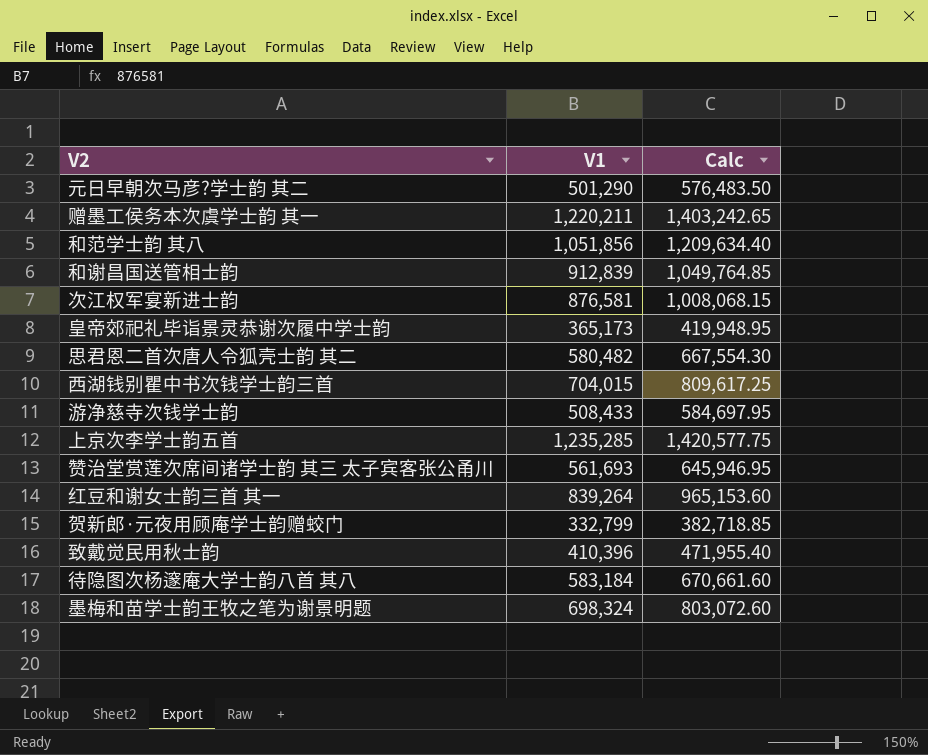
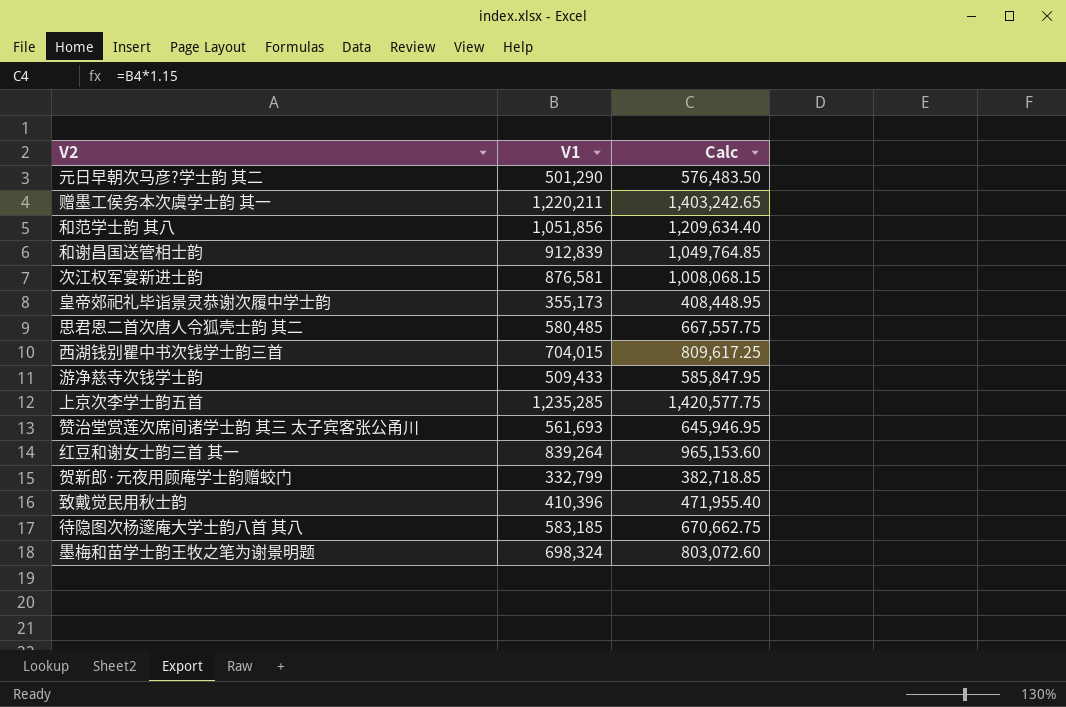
皇帝郊祀礼毕诣景灵恭谢次履中学士韵 | V1: 365,173 -> 355,173
皇帝郊祀礼毕诣景灵恭谢次履中学士韵 | Calc: 419,948.95 -> 408,448.95
思君恩二首次唐人令狐壳士韵 其二 | V1: 580,482 -> 580,485
思君恩二首次唐人令狐壳士韵 其二 | Calc: 667,554.30 -> 667,557.75
游净慈寺次钱学士韵 | V1: 508,433 -> 509,433
游净慈寺次钱学士韵 | Calc: 584,697.95 -> 585,847.95
待隐图次杨邃庵大学士韵八首 其八 | V1: 583,184 -> 583,185
待隐图次杨邃庵大学士韵八首 其八 | Calc: 670,661.60 -> 670,662.75

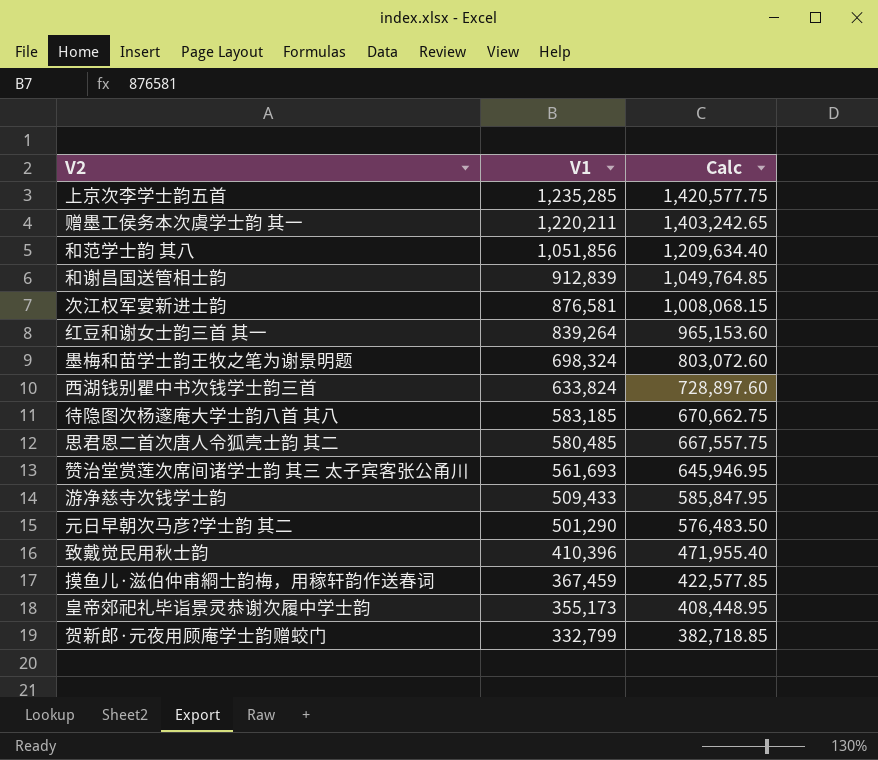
row order: none -> V1 descending
西湖钱别瞿中书次钱学士韵三首 | V1: 704,015 -> 633,824
西湖钱别瞿中书次钱学士韵三首 | Calc: 809,617.25 -> 728,897.60
row 摸鱼儿·滋伯仲甫綗士韵梅，用稼轩韵作送春词: none -> 367,459 | 422,577.85

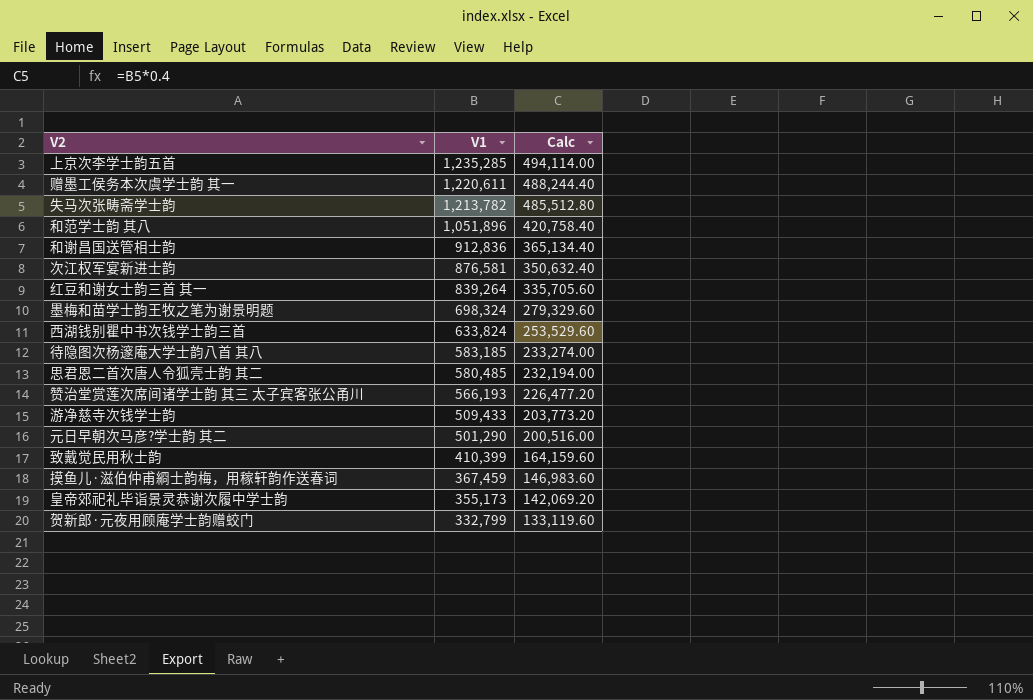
column Calc | formula: [V1] * 1.15 -> [V1] * 0.4
赠墨工侯务本次虞学士韵 其一 | V1: 1,220,211 -> 1,220,611
row 失马次张畴斋学士韵: none -> 1,213,782 | 485,512.80
和范学士韵 其八 | V1: 1,051,856 -> 1,051,896
和谢昌国送管相士韵 | V1: 912,839 -> 912,836
赞治堂赏莲次席间诸学士韵 其三 太子宾客张公甬川 | V1: 561,693 -> 566,193
致戴觉民用秋士韵 | V1: 410,396 -> 410,399

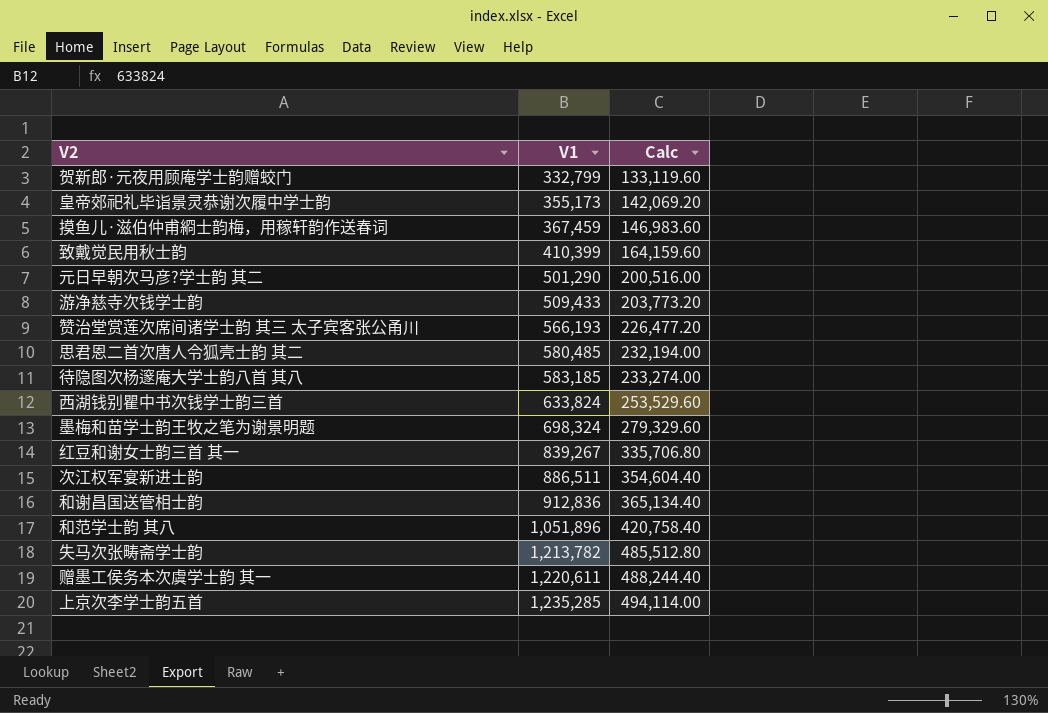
row order: V1 descending -> V1 ascending
红豆和谢女士韵三首 其一 | V1: 839,264 -> 839,267
红豆和谢女士韵三首 其一 | Calc: 335,705.60 -> 335,706.80
次江权军宴新进士韵 | V1: 876,581 -> 886,511
次江权军宴新进士韵 | Calc: 350,632.40 -> 354,604.40

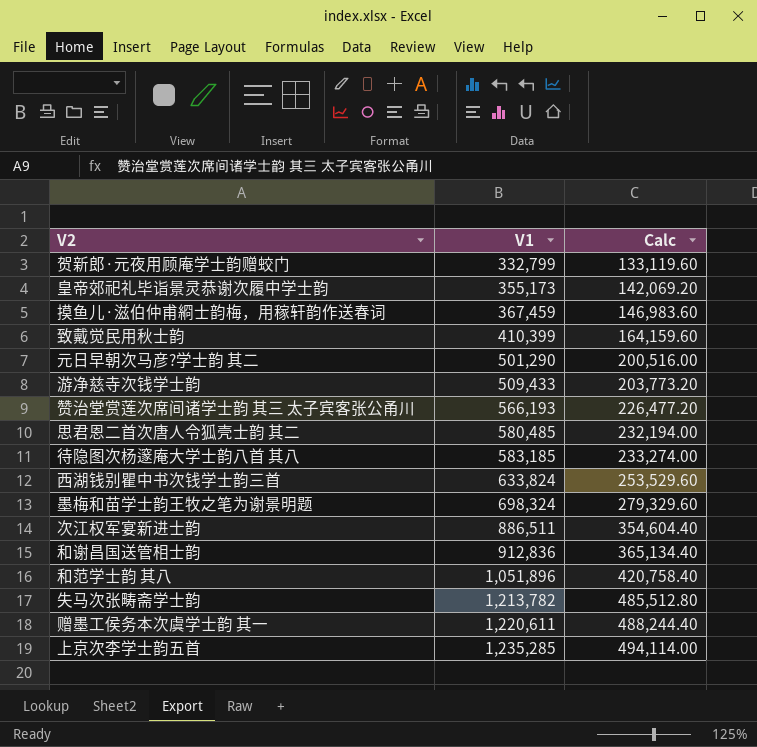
row 红豆和谢女士韵三首 其一: 839,267 | 335,706.80 -> none

